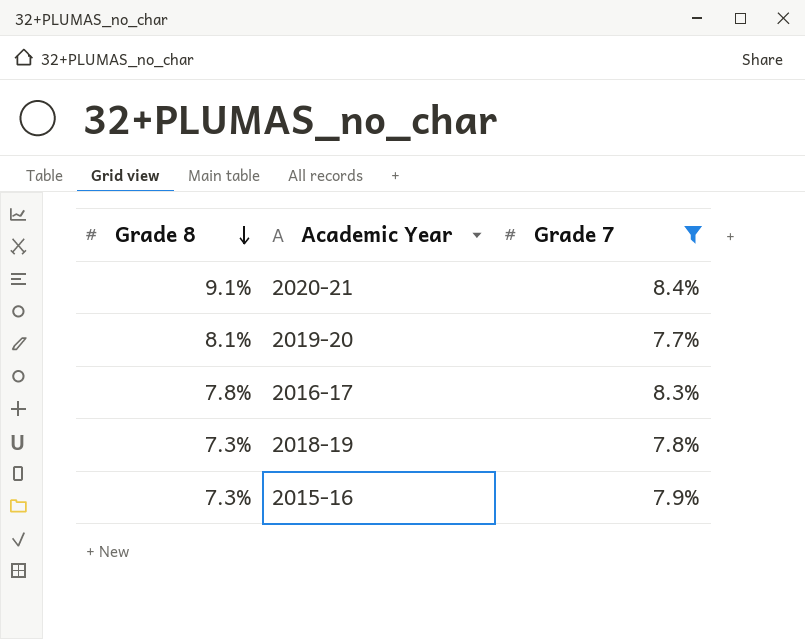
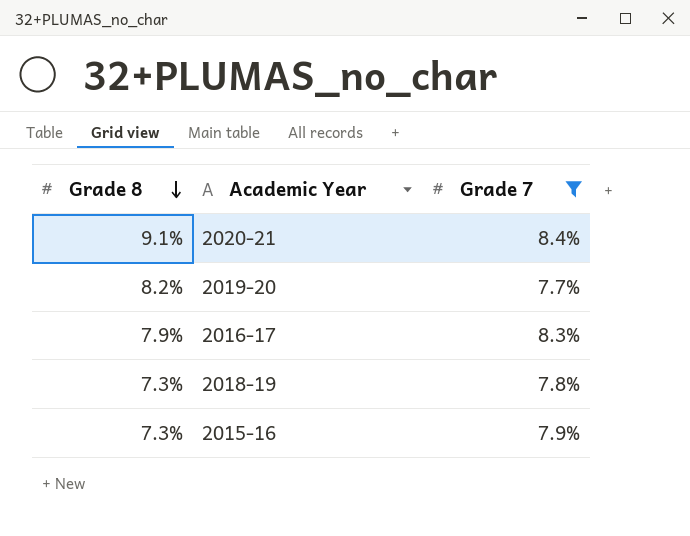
2019-20 | Grade 8: 8.1% -> 8.2%
2016-17 | Grade 8: 7.8% -> 7.9%

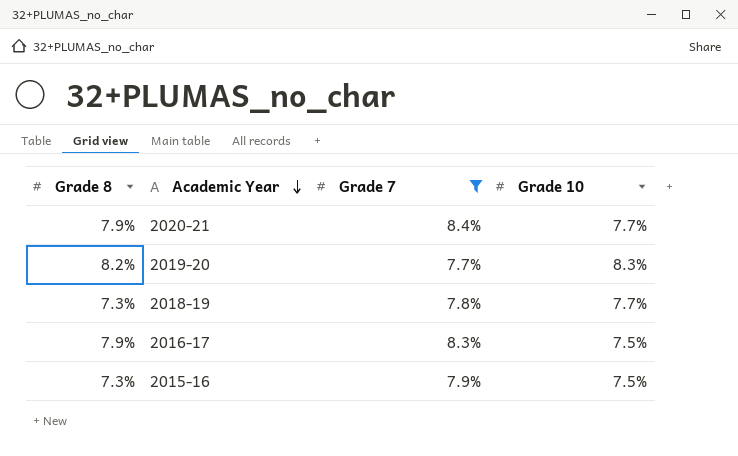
row order: Grade 8 descending -> Academic Year descending
column Grade 10 | position: none -> 4
2020-21 | Grade 8: 9.1% -> 7.9%

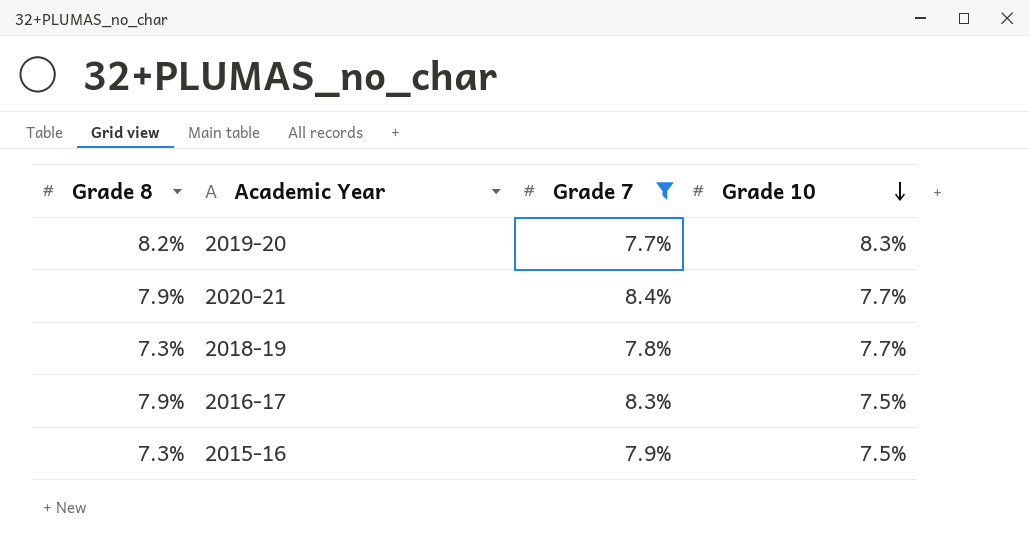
row order: Academic Year descending -> Grade 10 descending

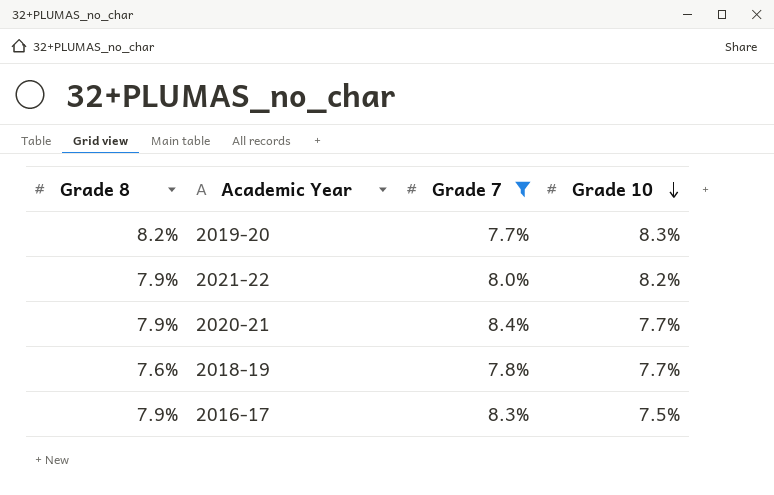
row 2015-16: 7.3% | 7.9% | 7.5% -> none
row 2021-22: none -> 7.9% | 8.0% | 8.2%
2018-19 | Grade 8: 7.3% -> 7.6%

